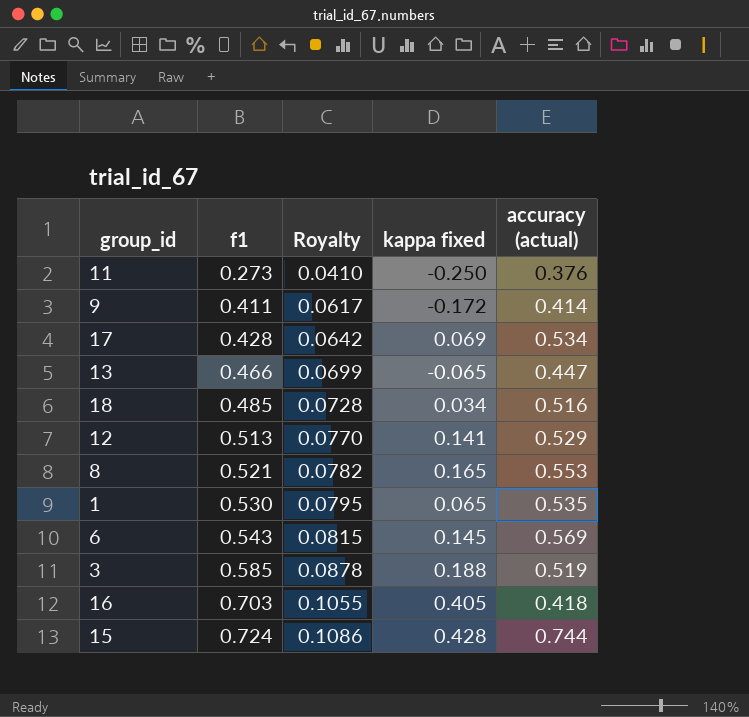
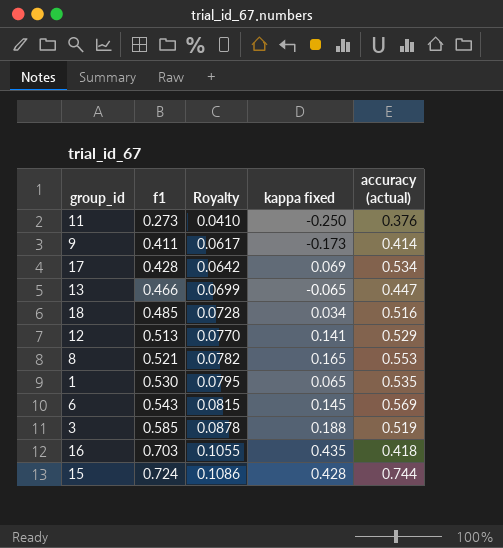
9 | kappa fixed: -0.172 -> -0.173
16 | kappa fixed: 0.405 -> 0.435

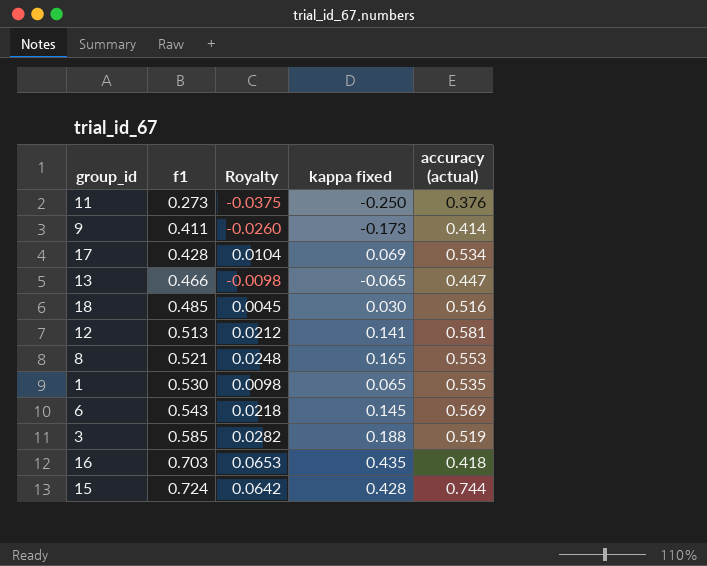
column Royalty | formula: [f1] * 0.15 -> [kappa fixed] * 0.15
18 | kappa fixed: 0.034 -> 0.030
12 | accuracy (actual): 0.529 -> 0.581

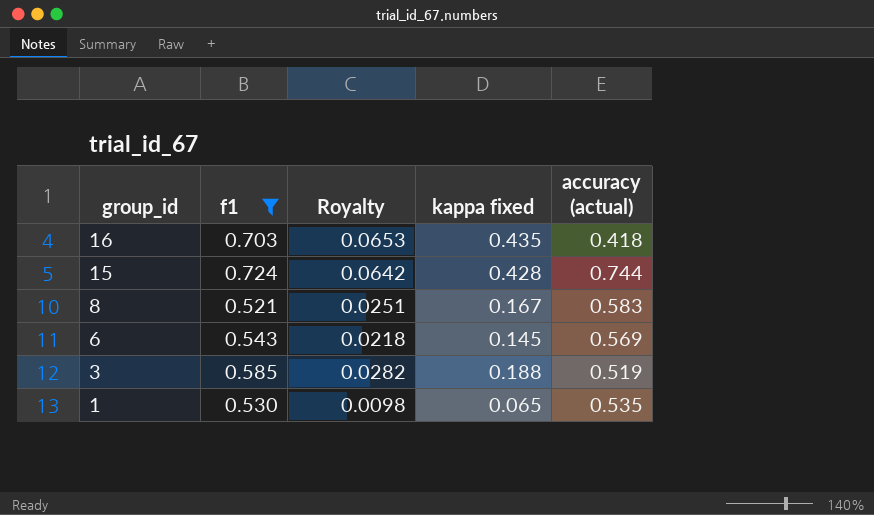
filter: none -> f1 >= 0.521
row order: f1 ascending -> group_id descending
8 | Royalty: 0.0248 -> 0.0251
8 | kappa fixed: 0.165 -> 0.167
8 | accuracy (actual): 0.553 -> 0.583

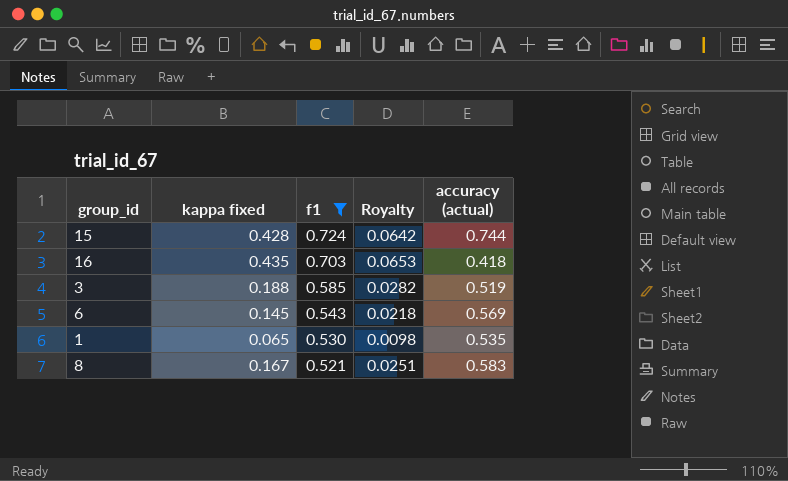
row order: group_id descending -> f1 descending
column kappa fixed | position: 4 -> 2

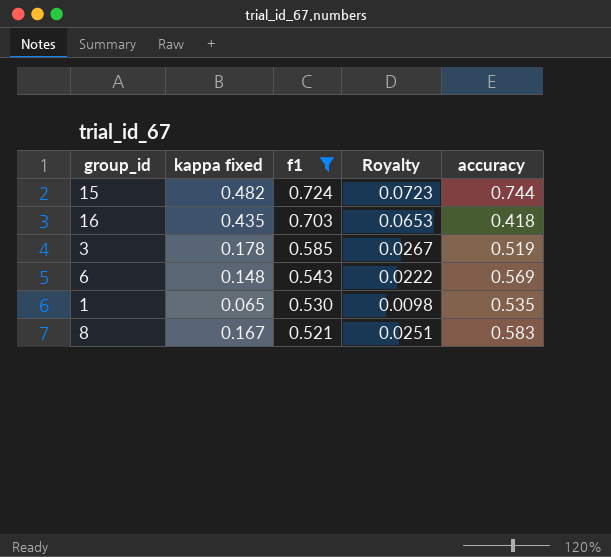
column name: accuracy (actual) -> accuracy
15 | kappa fixed: 0.428 -> 0.482
15 | Royalty: 0.0642 -> 0.0723
3 | kappa fixed: 0.188 -> 0.178
3 | Royalty: 0.0282 -> 0.0267
6 | kappa fixed: 0.145 -> 0.148
6 | Royalty: 0.0218 -> 0.0222

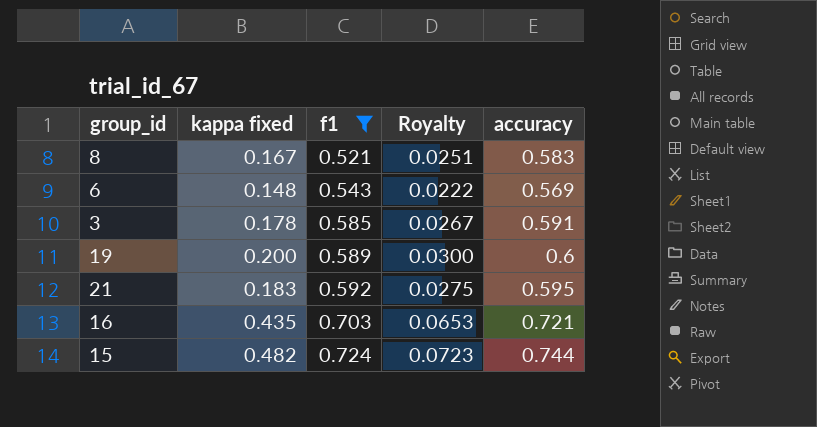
row order: f1 descending -> f1 ascending
row 1: 0.065 | 0.530 | 0.0098 | 0.535 -> none
3 | accuracy: 0.519 -> 0.591
row 19: none -> 0.200 | 0.589 | 0.0300 | 0.6
row 21: none -> 0.183 | 0.592 | 0.0275 | 0.595
16 | accuracy: 0.418 -> 0.721

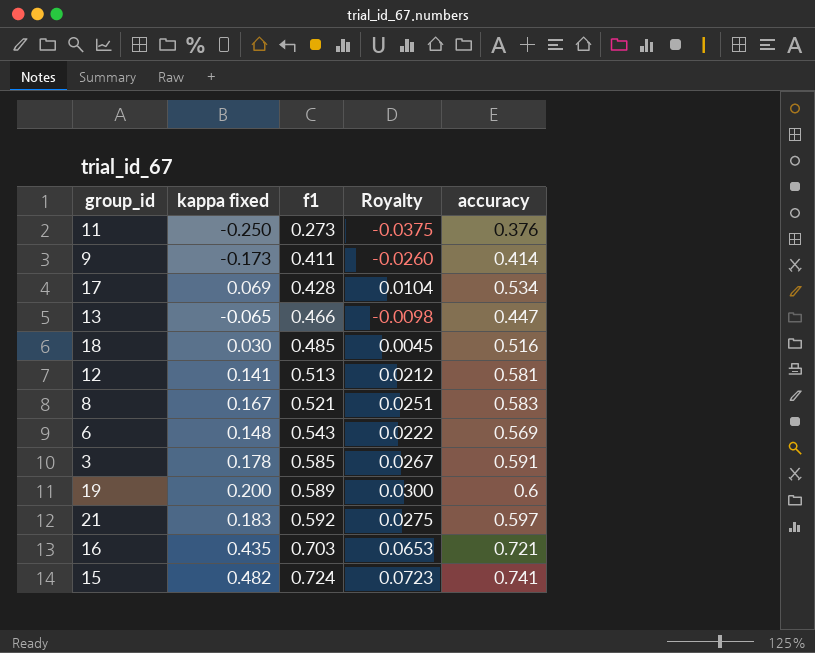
filter: f1 >= 0.521 -> none
21 | accuracy: 0.595 -> 0.597
15 | accuracy: 0.744 -> 0.741

